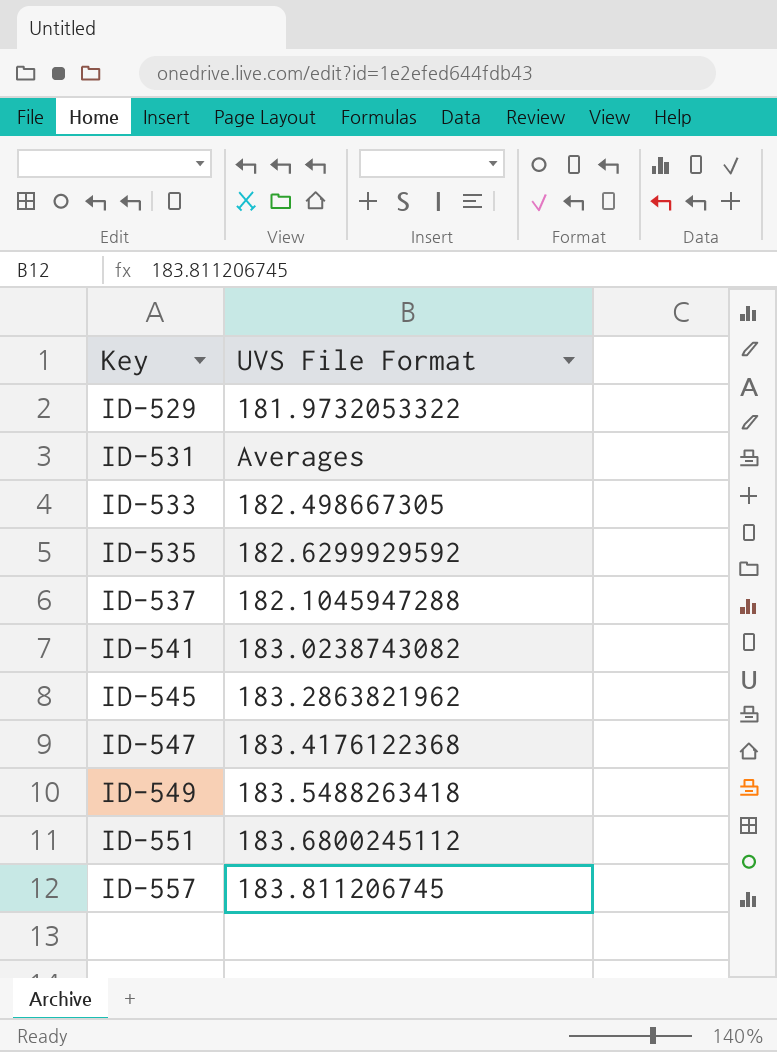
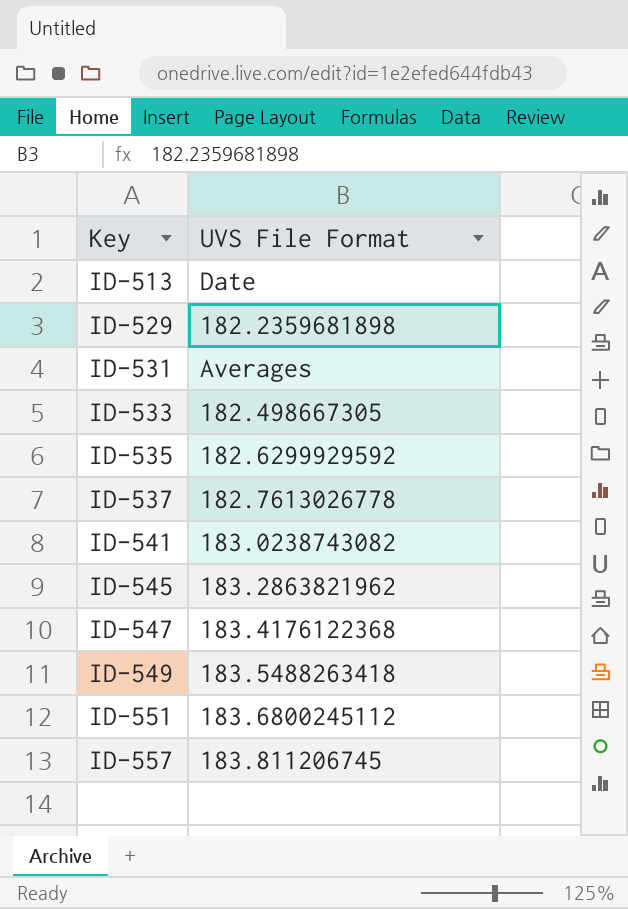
row ID-513: none -> Date
ID-529 | UVS File Format: 181.9732053322 -> 182.2359681898
ID-537 | UVS File Format: 182.1045947288 -> 182.7613026778

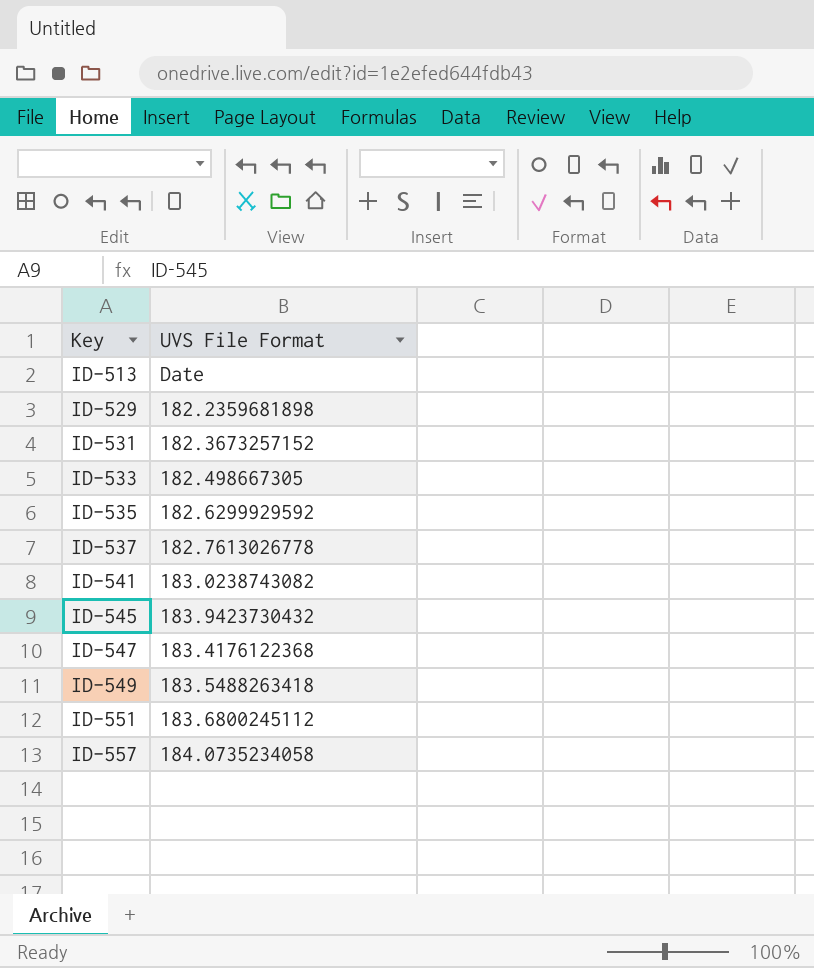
ID-531 | UVS File Format: Averages -> 182.3673257152
ID-545 | UVS File Format: 183.2863821962 -> 183.9423730432
ID-557 | UVS File Format: 183.811206745 -> 184.0735234058

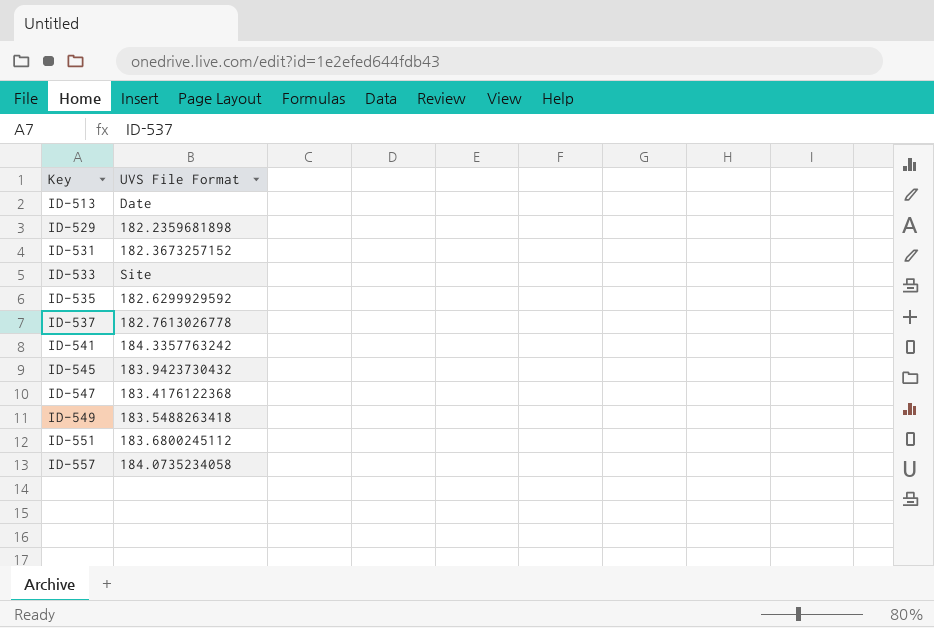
ID-533 | UVS File Format: 182.498667305 -> Site
ID-541 | UVS File Format: 183.0238743082 -> 184.3357763242

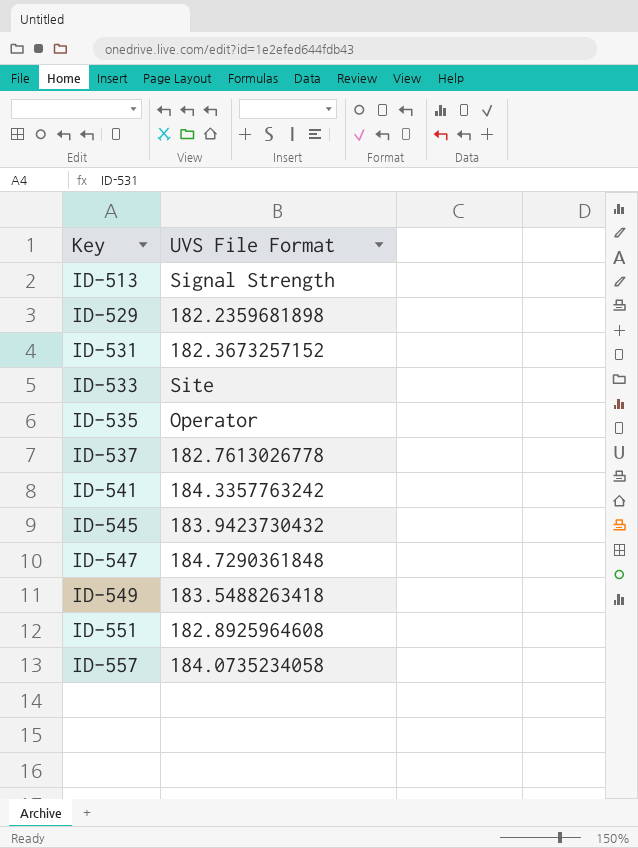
ID-513 | UVS File Format: Date -> Signal Strength
ID-535 | UVS File Format: 182.6299929592 -> Operator
ID-547 | UVS File Format: 183.4176122368 -> 184.7290361848
ID-551 | UVS File Format: 183.6800245112 -> 182.8925964608

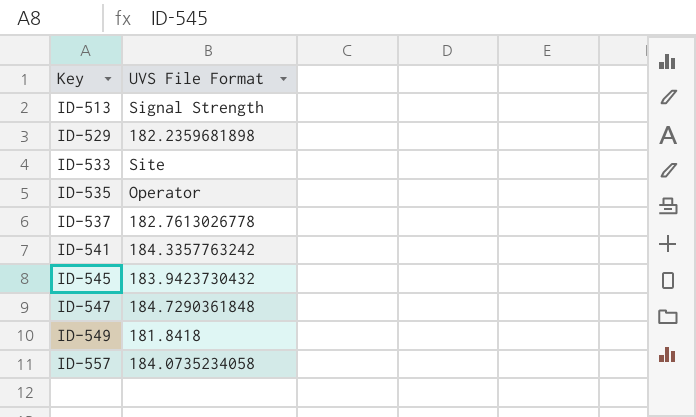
row ID-531: 182.3673257152 -> none
row ID-551: 182.8925964608 -> none
ID-549 | UVS File Format: 183.5488263418 -> 181.8418

